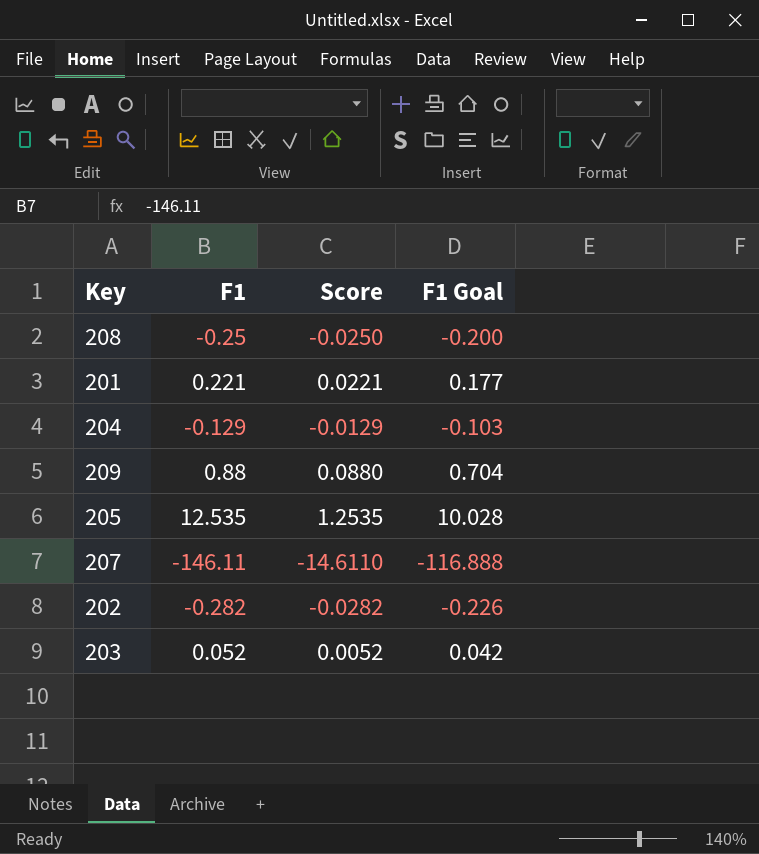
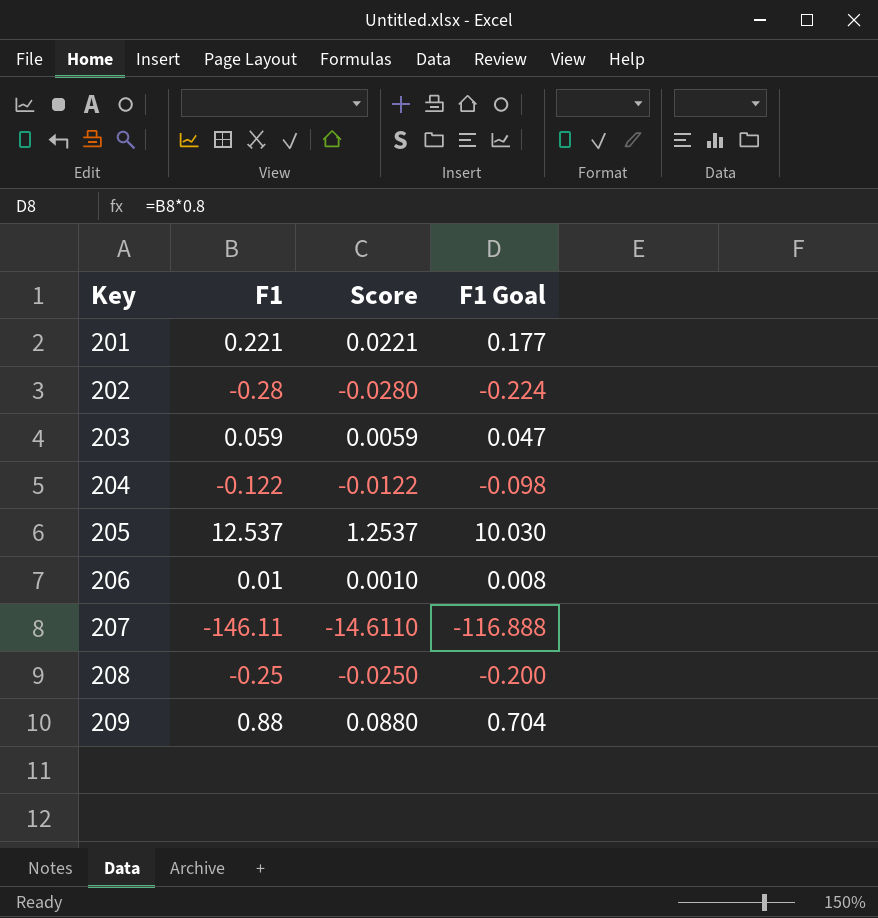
row order: none -> Key ascending
202 | F1: -0.282 -> -0.28
202 | Score: -0.0282 -> -0.0280
202 | F1 Goal: -0.226 -> -0.224
203 | F1: 0.052 -> 0.059
203 | Score: 0.0052 -> 0.0059
203 | F1 Goal: 0.042 -> 0.047
204 | F1: -0.129 -> -0.122
204 | Score: -0.0129 -> -0.0122
204 | F1 Goal: -0.103 -> -0.098
205 | F1: 12.535 -> 12.537
205 | Score: 1.2535 -> 1.2537
205 | F1 Goal: 10.028 -> 10.030
row 206: none -> 0.01 | 0.0010 | 0.008

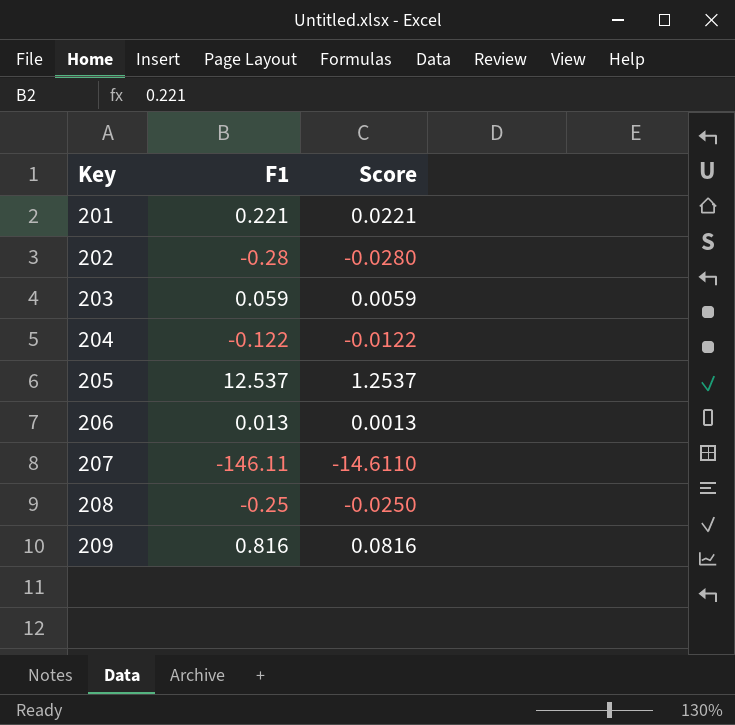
column F1 Goal | formula: [F1] * 0.8 -> none
206 | F1: 0.01 -> 0.013
206 | Score: 0.0010 -> 0.0013
209 | F1: 0.88 -> 0.816
209 | Score: 0.0880 -> 0.0816

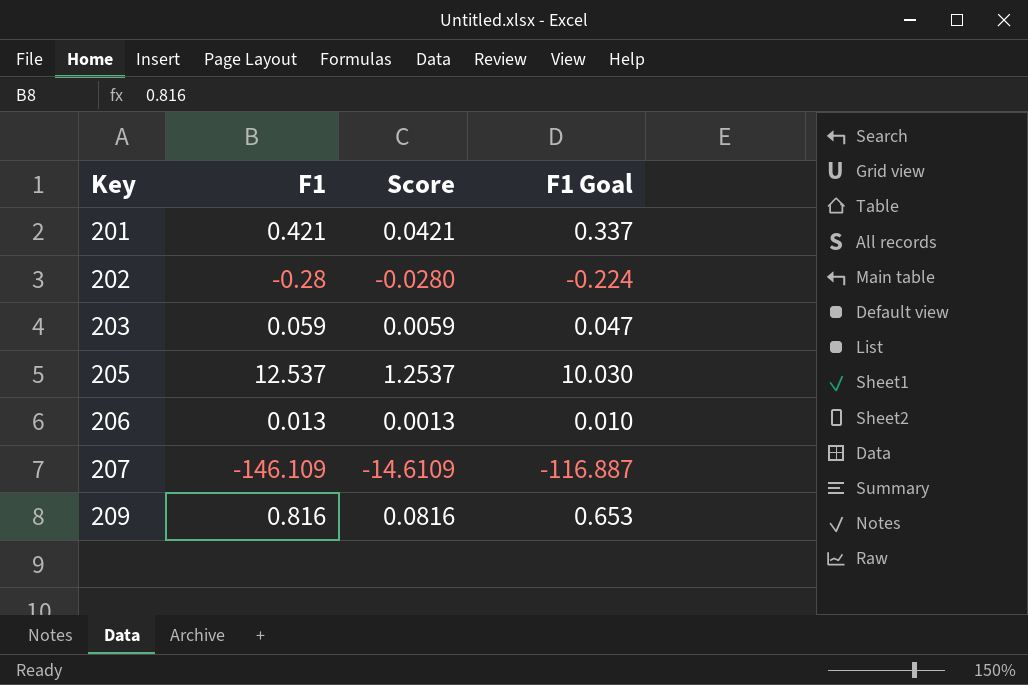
column F1 Goal | formula: none -> [F1] * 0.8
row 204: -0.122 | -0.0122 -> none
row 208: -0.25 | -0.0250 -> none
201 | F1: 0.221 -> 0.421
201 | Score: 0.0221 -> 0.0421
207 | F1: -146.11 -> -146.109
207 | Score: -14.6110 -> -14.6109

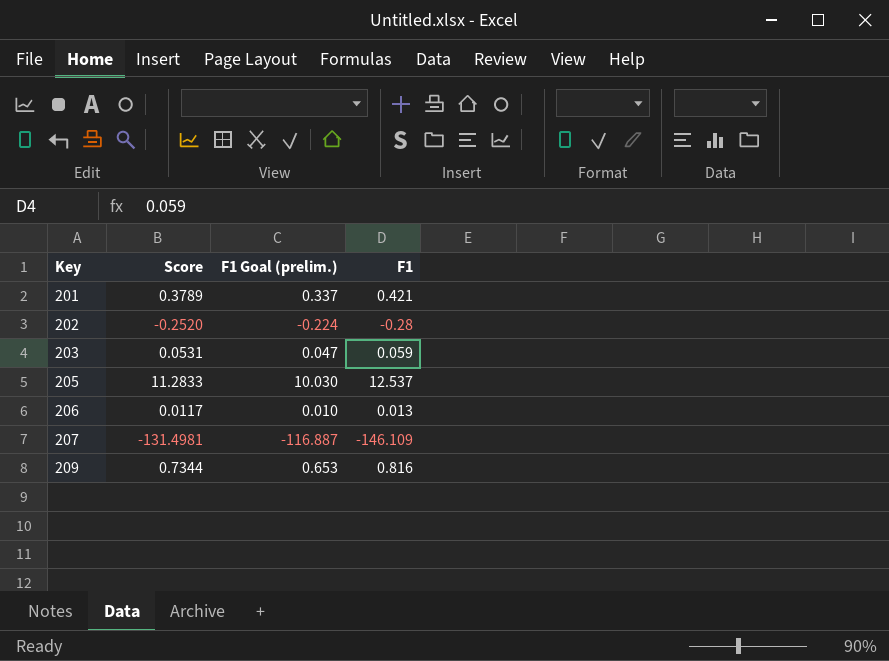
column Score | formula: [F1] * 0.1 -> [F1] * 0.9
column name: F1 Goal -> F1 Goal (prelim.)
column F1 | position: 2 -> 4

